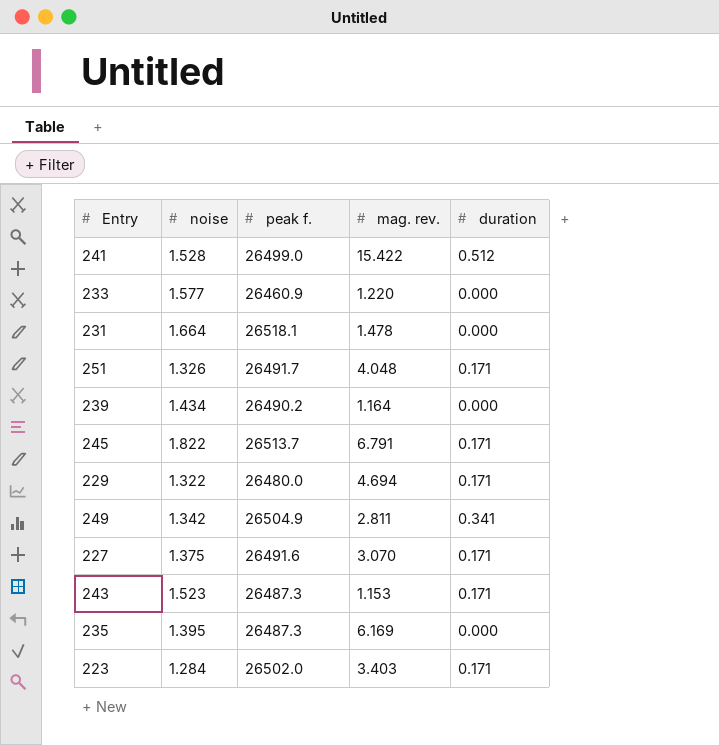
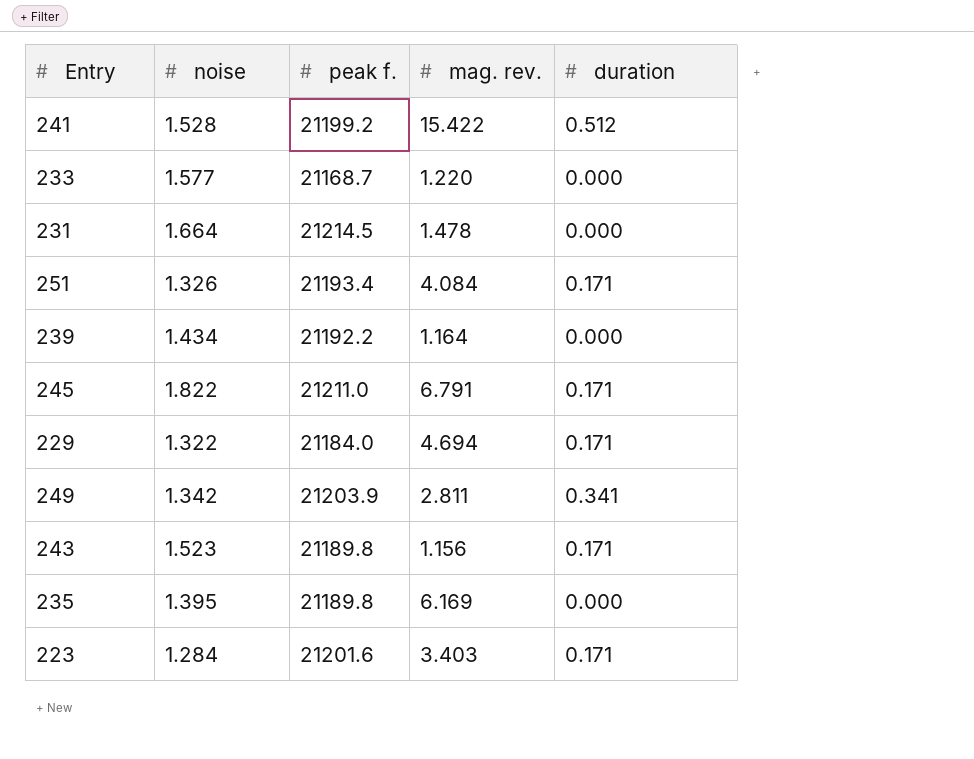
row 227: 1.375 | 26491.6 | 3.070 | 0.171 -> none
241 | peak f.: 26499.0 -> 21199.2
233 | peak f.: 26460.9 -> 21168.7
231 | peak f.: 26518.1 -> 21214.5
251 | peak f.: 26491.7 -> 21193.4
251 | mag. rev.: 4.048 -> 4.084
239 | peak f.: 26490.2 -> 21192.2
245 | peak f.: 26513.7 -> 21211.0
229 | peak f.: 26480.0 -> 21184.0
249 | peak f.: 26504.9 -> 21203.9
243 | peak f.: 26487.3 -> 21189.8
243 | mag. rev.: 1.153 -> 1.156
235 | peak f.: 26487.3 -> 21189.8
223 | peak f.: 26502.0 -> 21201.6

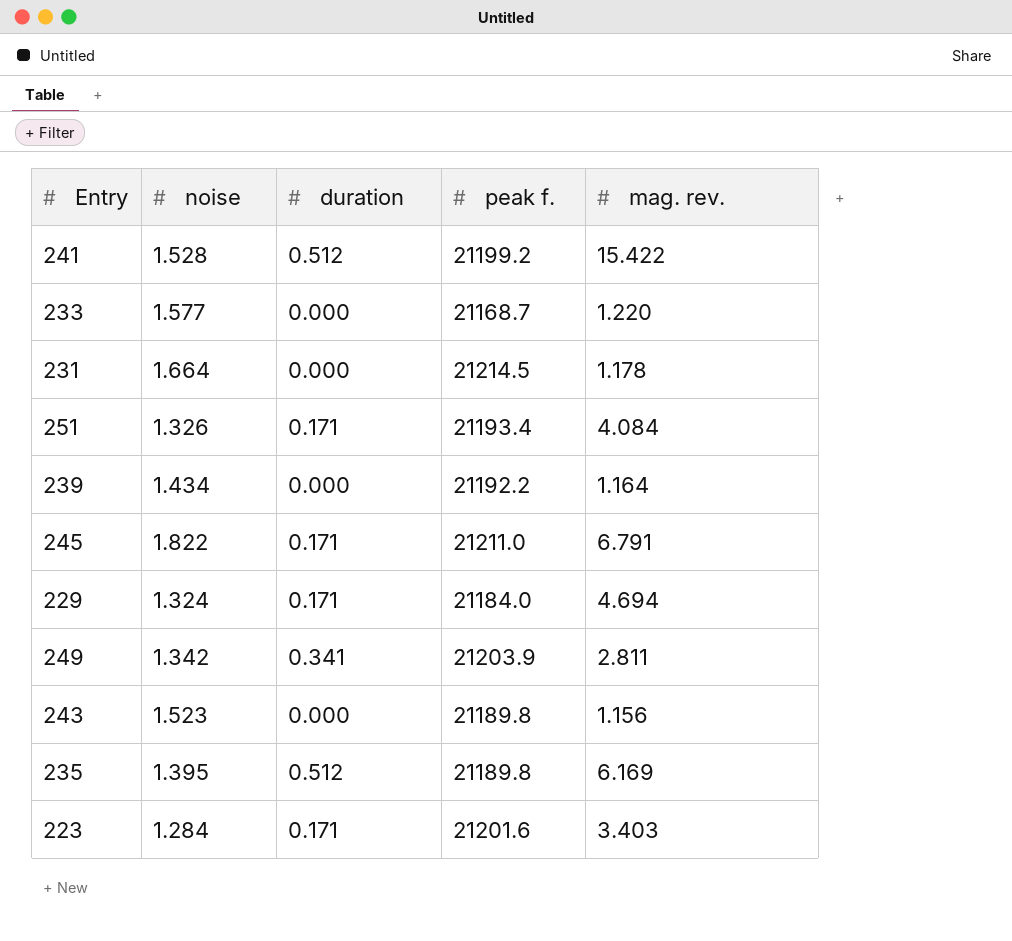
column duration | position: 5 -> 3
231 | mag. rev.: 1.478 -> 1.178
229 | noise: 1.322 -> 1.324
243 | duration: 0.171 -> 0.000
235 | duration: 0.000 -> 0.512

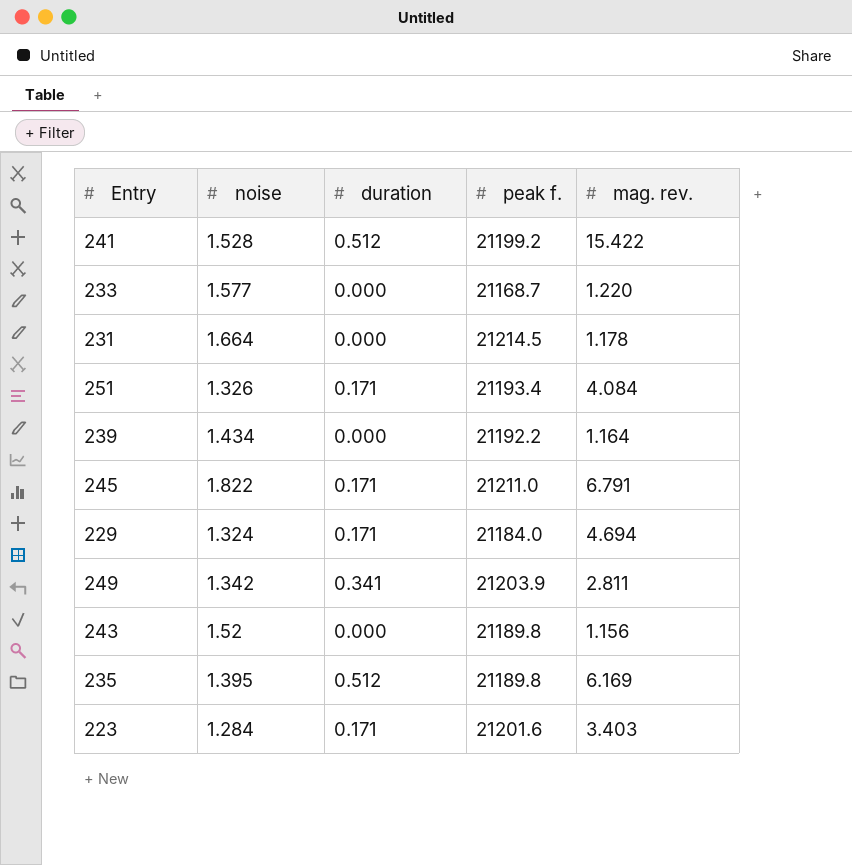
243 | noise: 1.523 -> 1.52

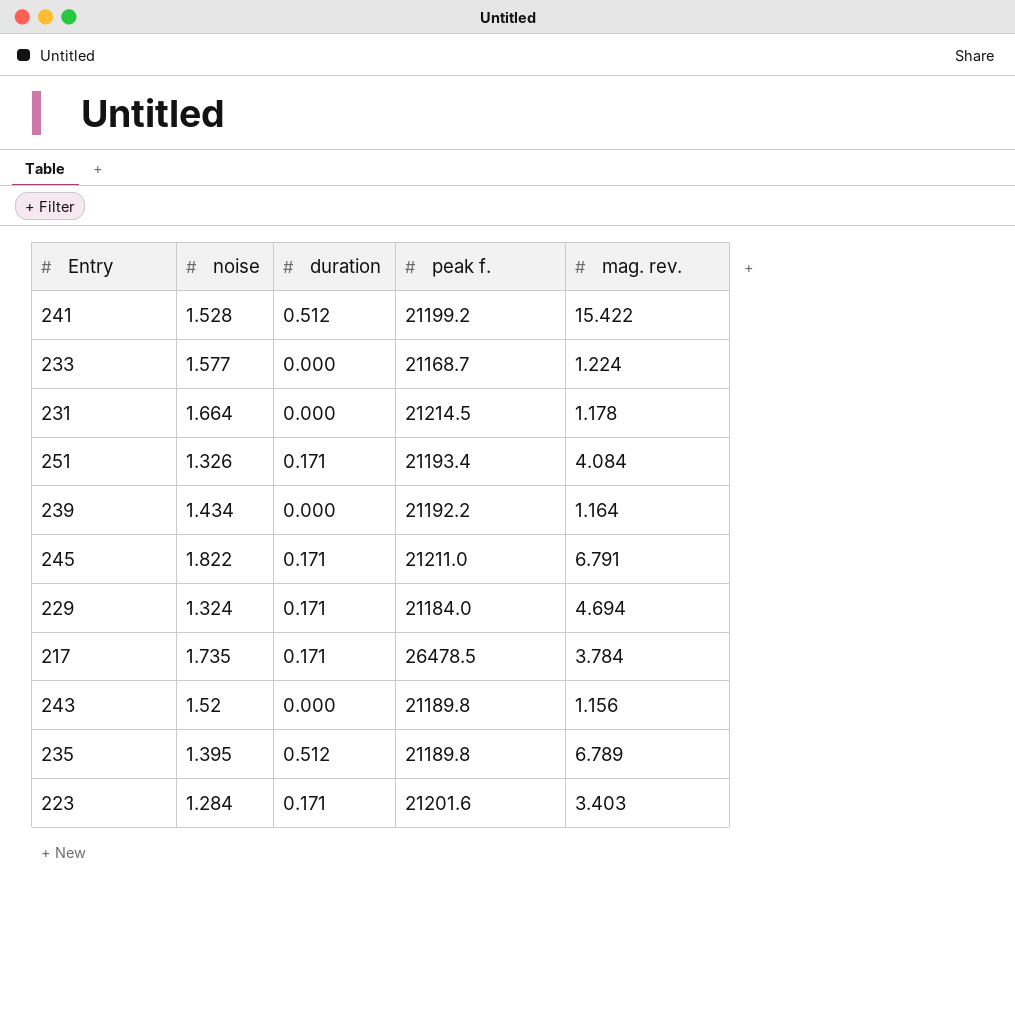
row 249: 1.342 | 0.341 | 21203.9 | 2.811 -> none
233 | mag. rev.: 1.220 -> 1.224
row 217: none -> 1.735 | 0.171 | 26478.5 | 3.784
235 | mag. rev.: 6.169 -> 6.789

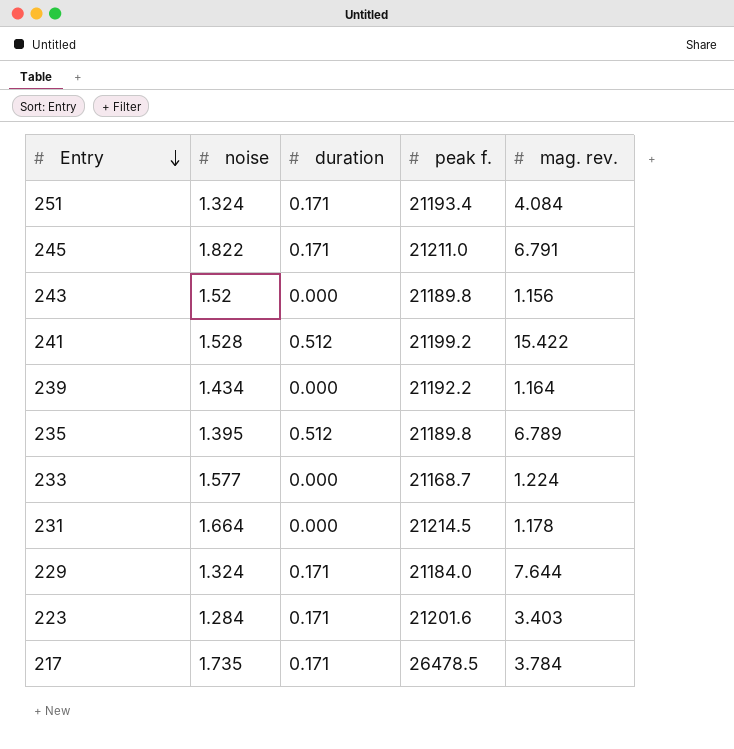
row order: none -> Entry descending
251 | noise: 1.326 -> 1.324
229 | mag. rev.: 4.694 -> 7.644

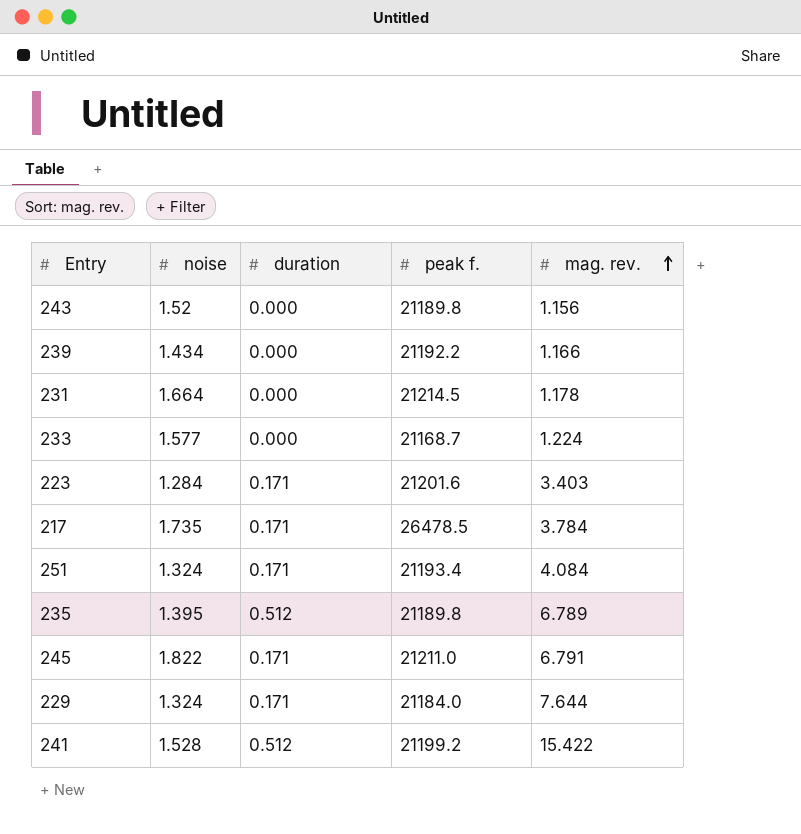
row order: Entry descending -> mag. rev. ascending
239 | mag. rev.: 1.164 -> 1.166

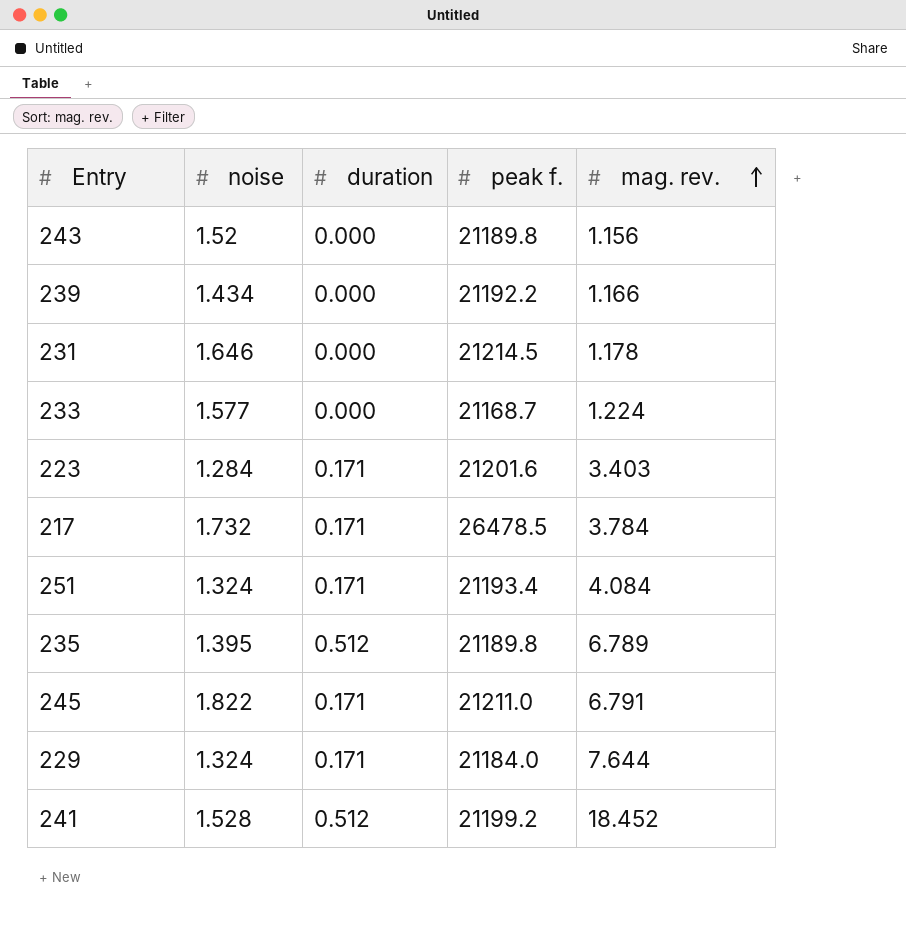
231 | noise: 1.664 -> 1.646
217 | noise: 1.735 -> 1.732
241 | mag. rev.: 15.422 -> 18.452

